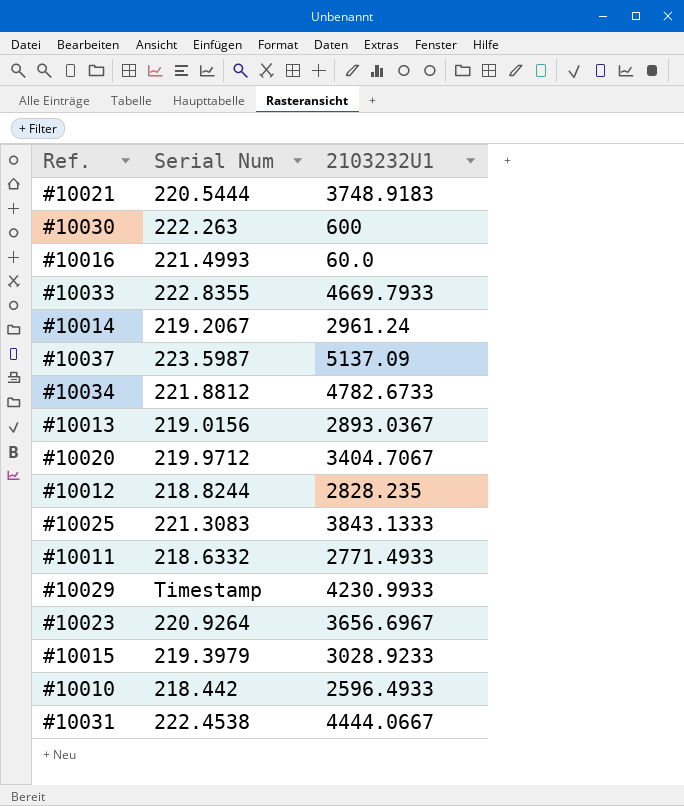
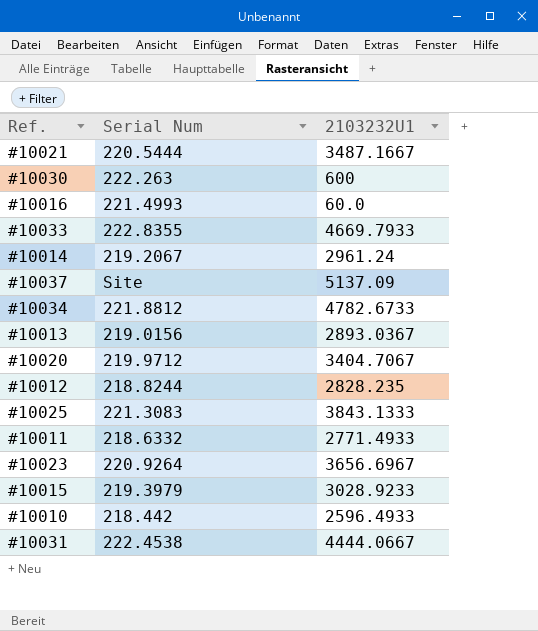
row #10029: Timestamp | 4230.9933 -> none
#10021 | 2103232U1: 3748.9183 -> 3487.1667
#10037 | Serial Num: 223.5987 -> Site

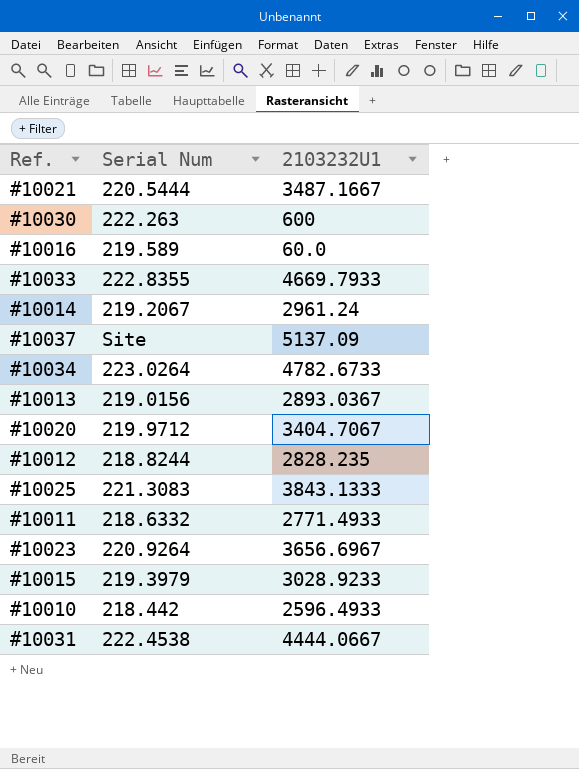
#10016 | Serial Num: 221.4993 -> 219.589
#10034 | Serial Num: 221.8812 -> 223.0264

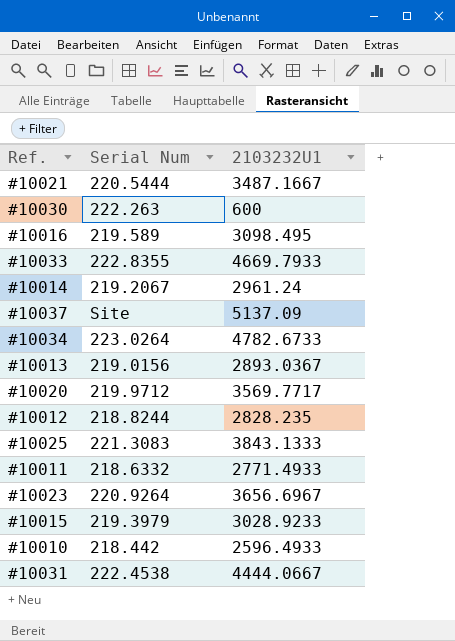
#10016 | 2103232U1: 60.0 -> 3098.495
#10020 | 2103232U1: 3404.7067 -> 3569.7717

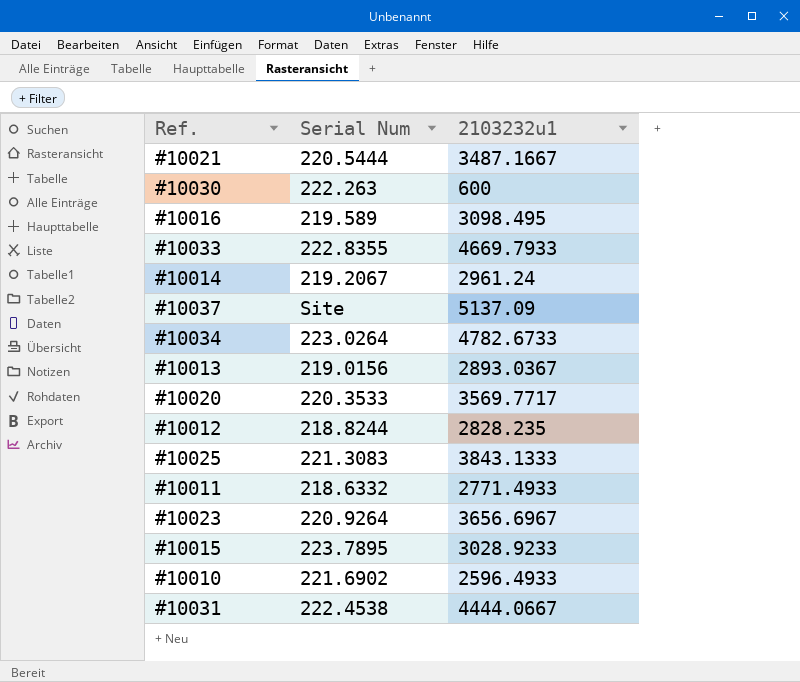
column name: 2103232U1 -> 2103232u1
#10020 | Serial Num: 219.9712 -> 220.3533
#10015 | Serial Num: 219.3979 -> 223.7895
#10010 | Serial Num: 218.442 -> 221.6902

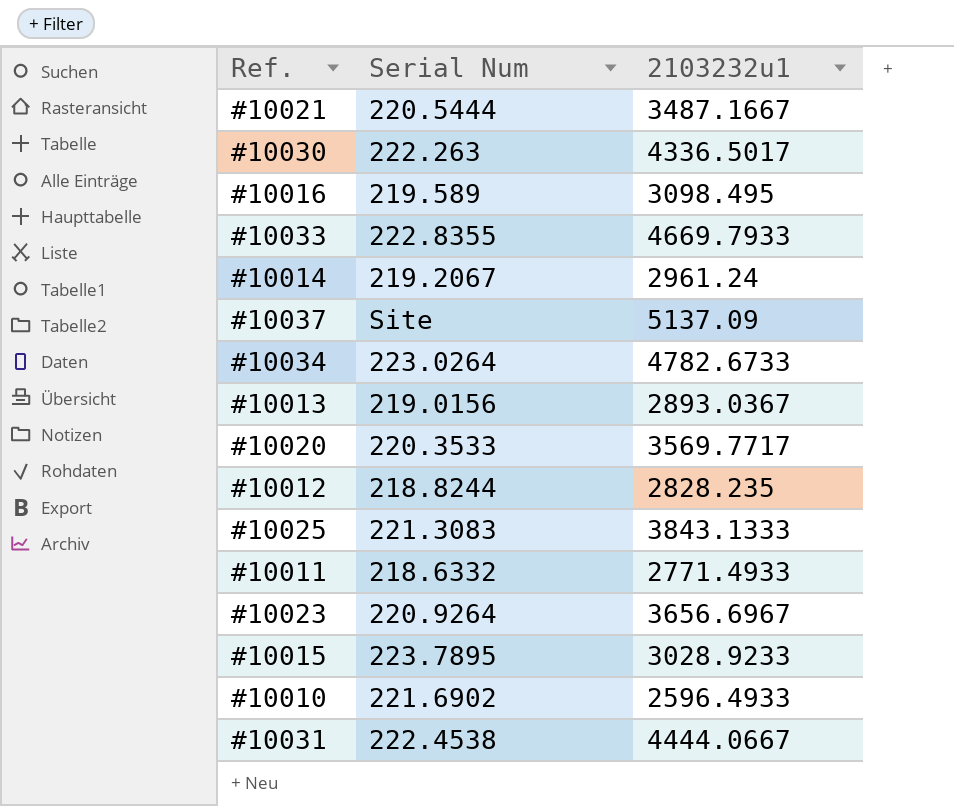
#10030 | 2103232u1: 600 -> 4336.5017

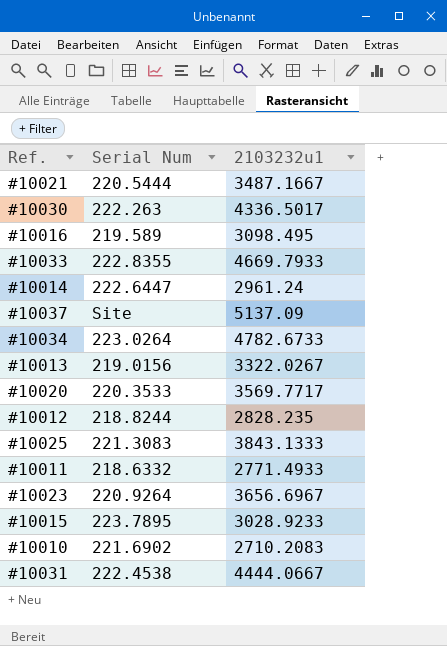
#10014 | Serial Num: 219.2067 -> 222.6447
#10013 | 2103232u1: 2893.0367 -> 3322.0267
#10010 | 2103232u1: 2596.4933 -> 2710.2083

